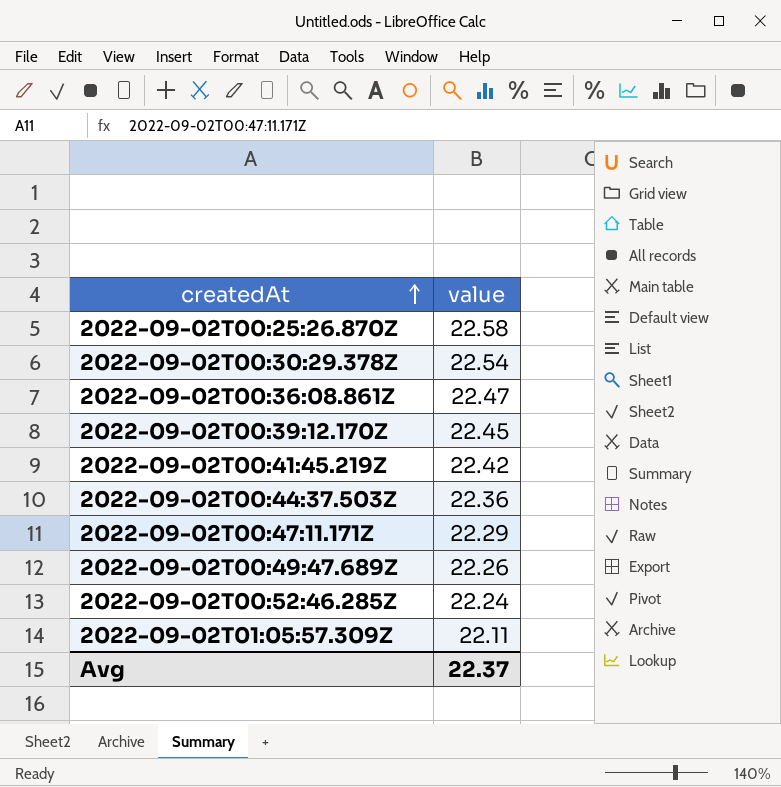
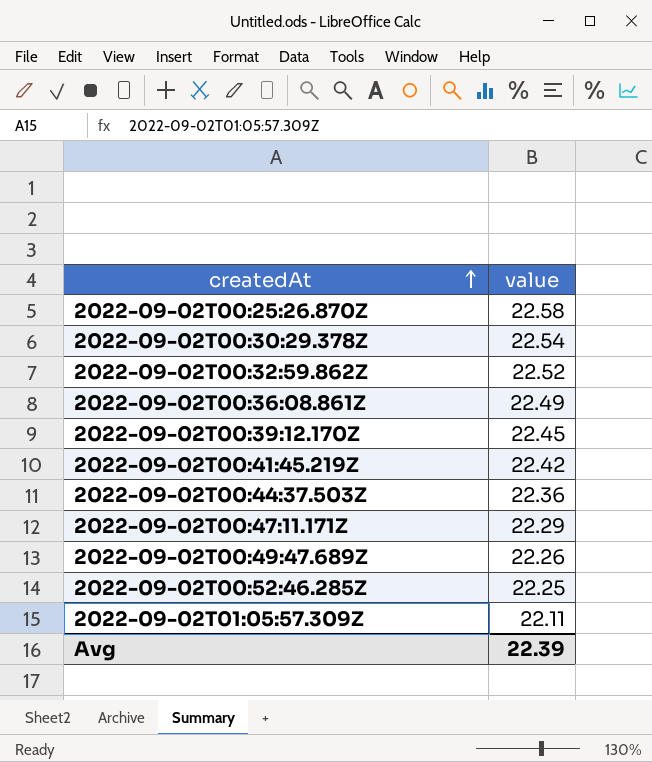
row 2022-09-02T00:32:59.862Z: none -> 22.52
2022-09-02T00:36:08.861Z | value: 22.47 -> 22.49
2022-09-02T00:52:46.285Z | value: 22.24 -> 22.25
Avg | value: 22.37 -> 22.39

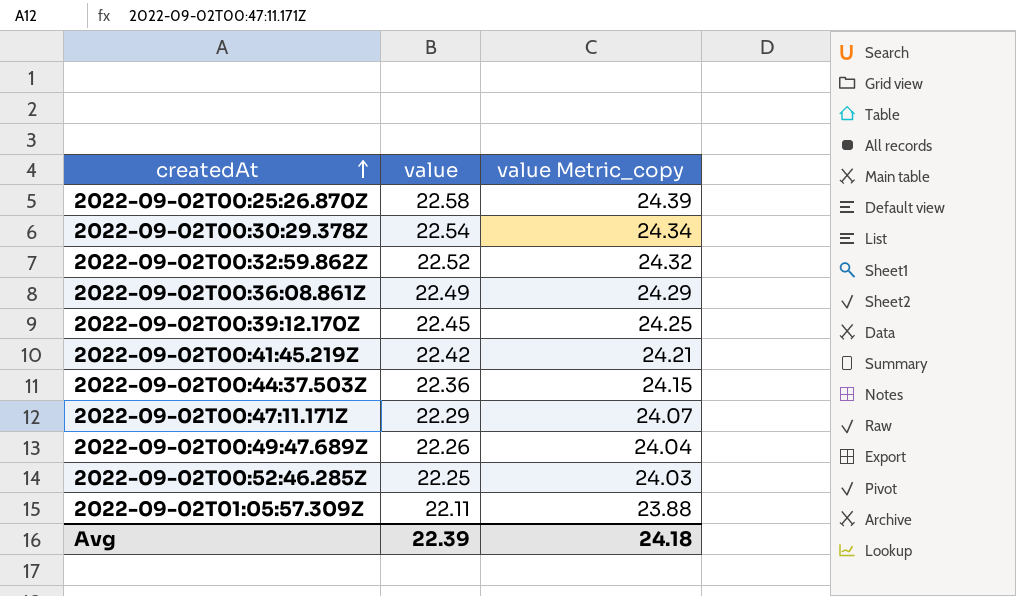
column value Metric_copy | formula: none -> [value] * 1.08

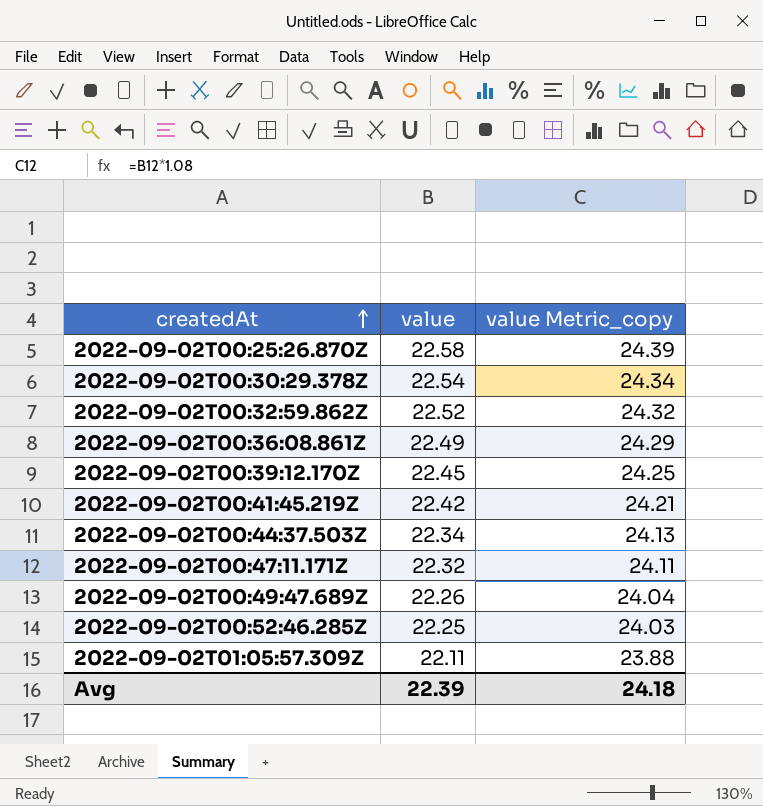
2022-09-02T00:44:37.503Z | value: 22.36 -> 22.34
2022-09-02T00:44:37.503Z | value Metric_copy: 24.15 -> 24.13
2022-09-02T00:47:11.171Z | value: 22.29 -> 22.32
2022-09-02T00:47:11.171Z | value Metric_copy: 24.07 -> 24.11

